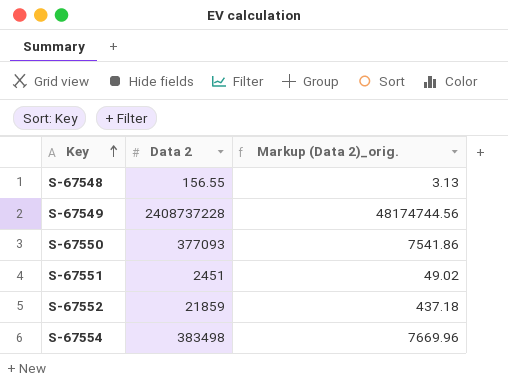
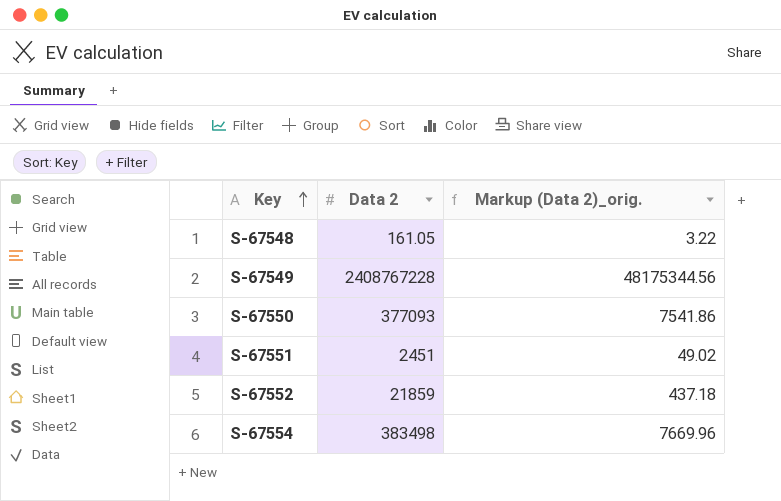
S-67548 | Data 2: 156.55 -> 161.05
S-67548 | Markup (Data 2)_orig.: 3.13 -> 3.22
S-67549 | Data 2: 2408737228 -> 2408767228
S-67549 | Markup (Data 2)_orig.: 48174744.56 -> 48175344.56

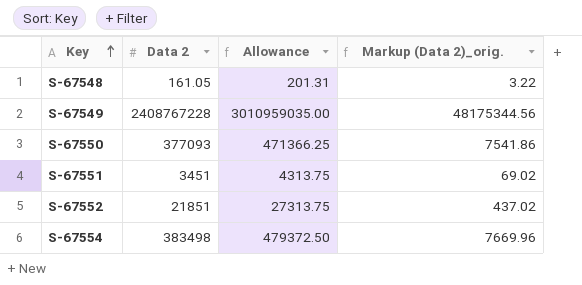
column Allowance | formula: none -> [Data 2] * 1.25
S-67551 | Data 2: 2451 -> 3451
S-67551 | Markup (Data 2)_orig.: 49.02 -> 69.02
S-67552 | Data 2: 21859 -> 21851
S-67552 | Markup (Data 2)_orig.: 437.18 -> 437.02

